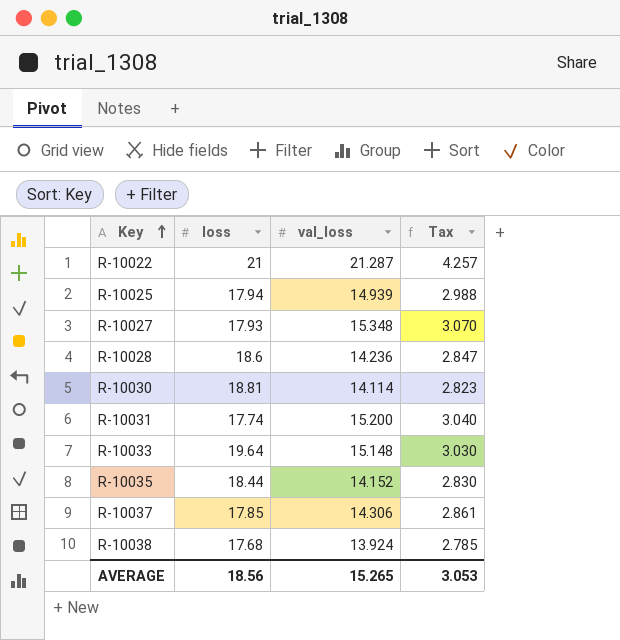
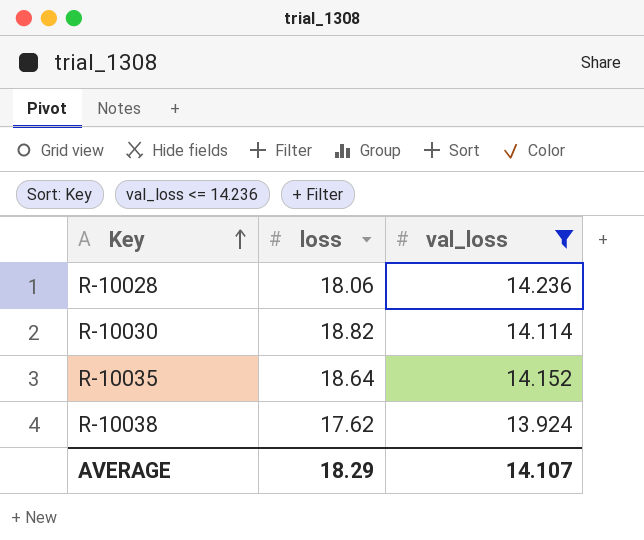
filter: none -> val_loss <= 14.236
column Tax | formula: [val_loss] * 0.2 -> none
R-10028 | loss: 18.6 -> 18.06
R-10030 | loss: 18.81 -> 18.82
R-10035 | loss: 18.44 -> 18.64
R-10038 | loss: 17.68 -> 17.62
AVERAGE | loss: 18.56 -> 18.29
AVERAGE | val_loss: 15.265 -> 14.107

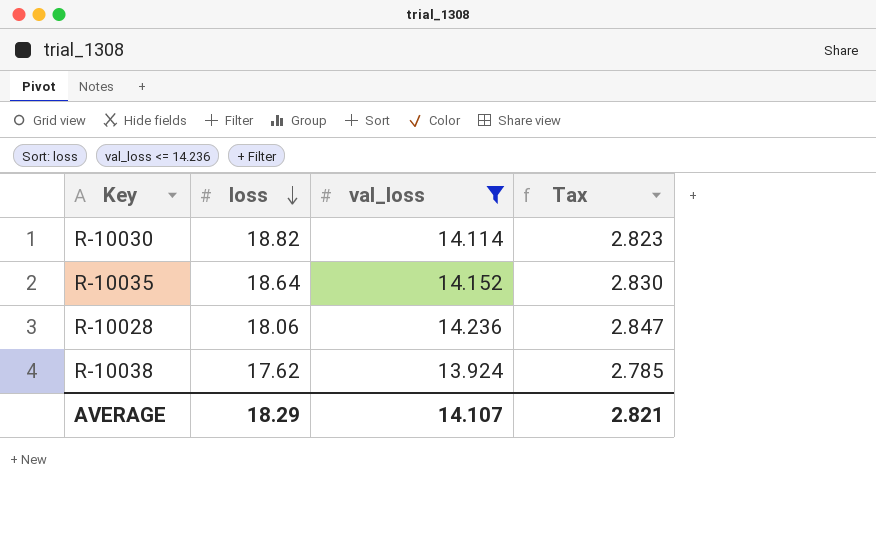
row order: Key ascending -> loss descending
column Tax | formula: none -> [val_loss] * 0.2

